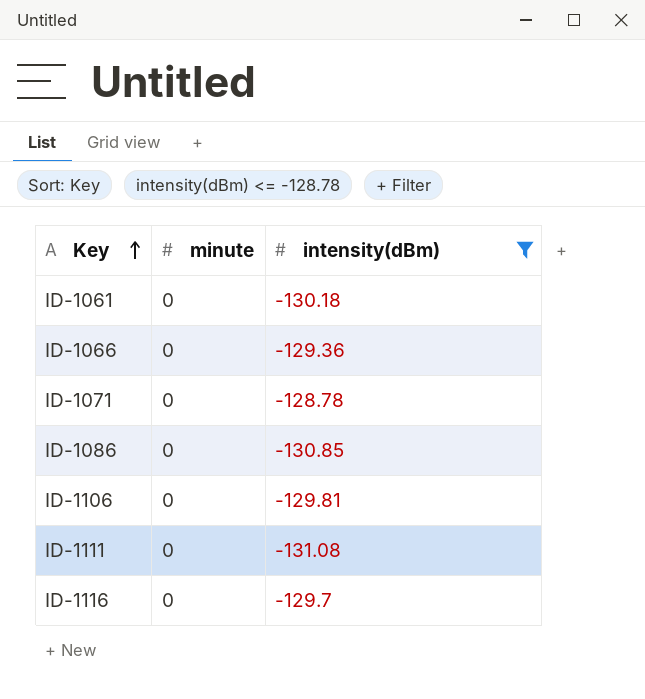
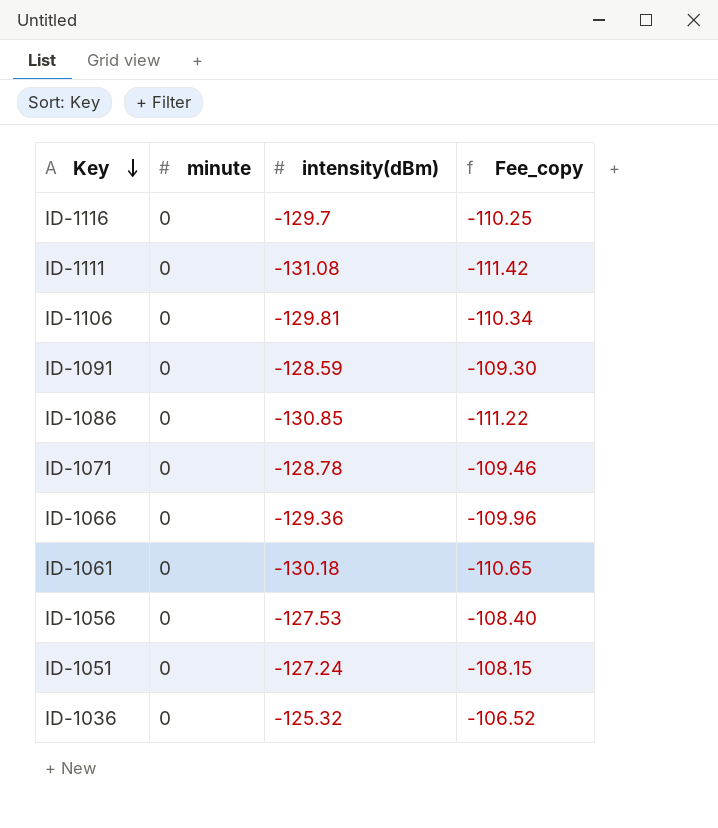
filter: intensity(dBm) <= -128.78 -> none
row order: Key ascending -> Key descending
column Fee_copy | formula: none -> [intensity(dBm)] * 0.85

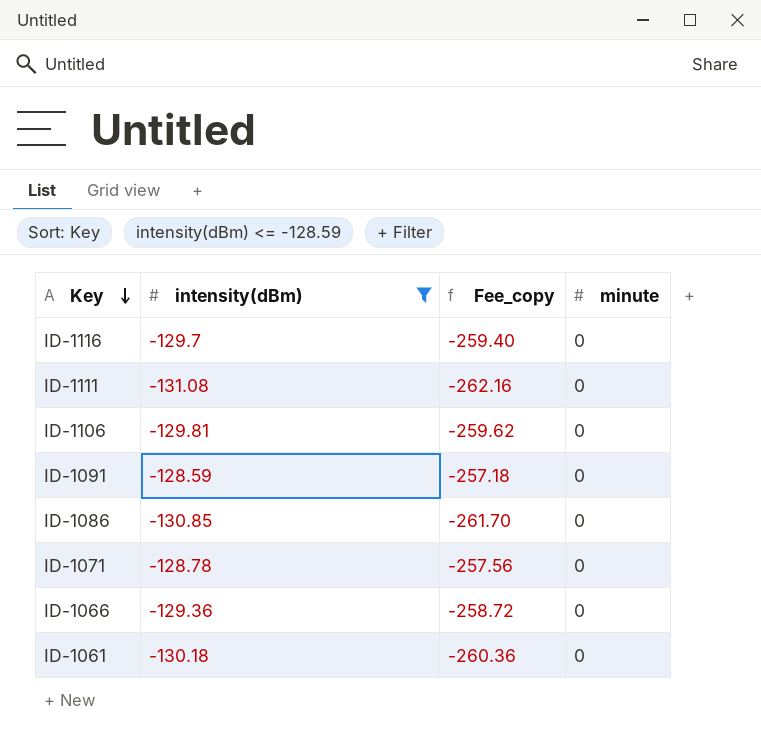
filter: none -> intensity(dBm) <= -128.59
column Fee_copy | formula: [intensity(dBm)] * 0.85 -> [intensity(dBm)] * 2
column minute | position: 2 -> 4

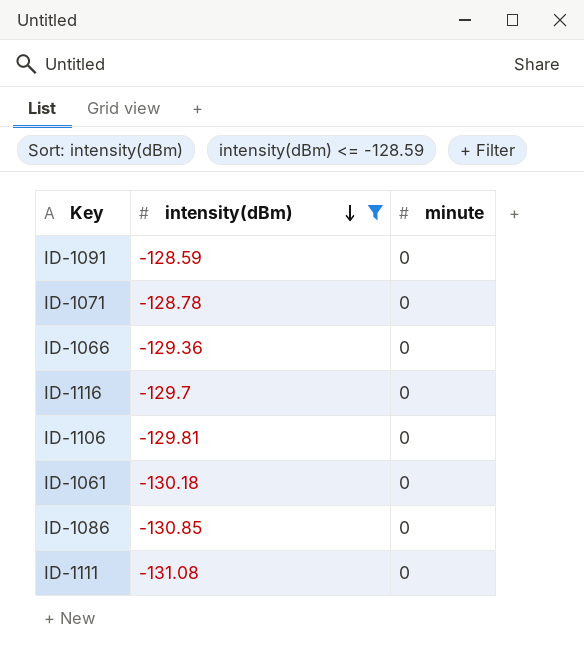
row order: Key descending -> intensity(dBm) descending
column Fee_copy | formula: [intensity(dBm)] * 2 -> none

